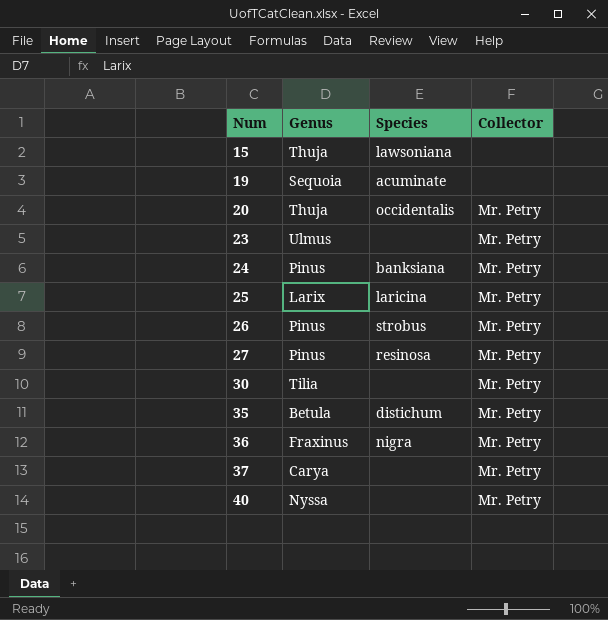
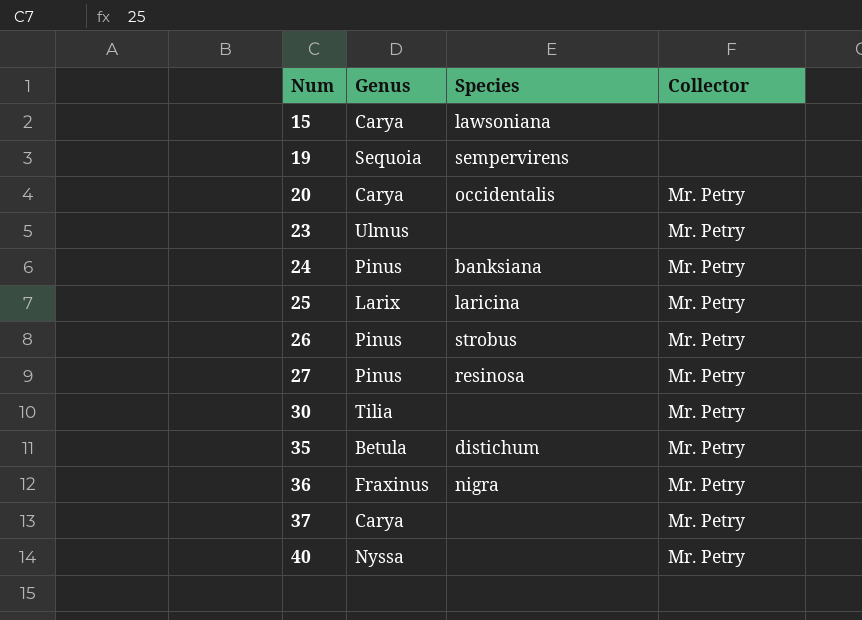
15 | Genus: Thuja -> Carya
19 | Species: acuminate -> sempervirens
20 | Genus: Thuja -> Carya

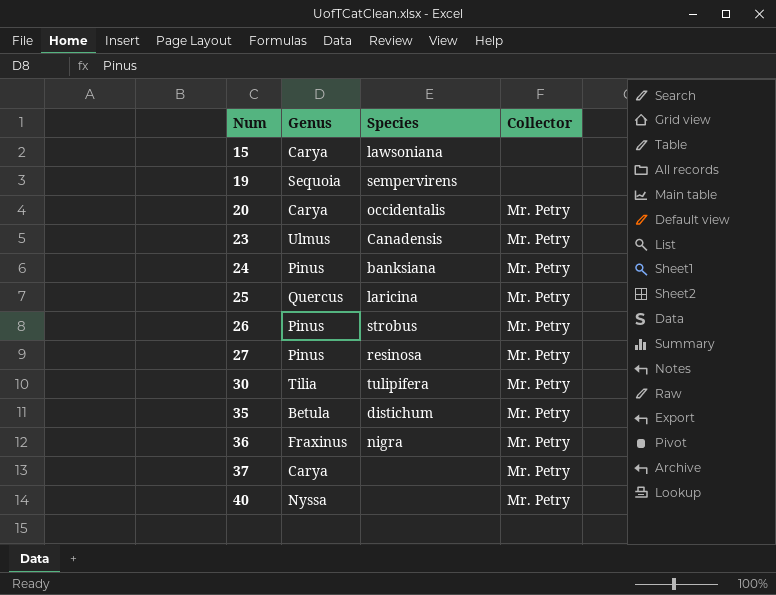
23 | Species: none -> Canadensis
25 | Genus: Larix -> Quercus
30 | Species: none -> tulipifera

